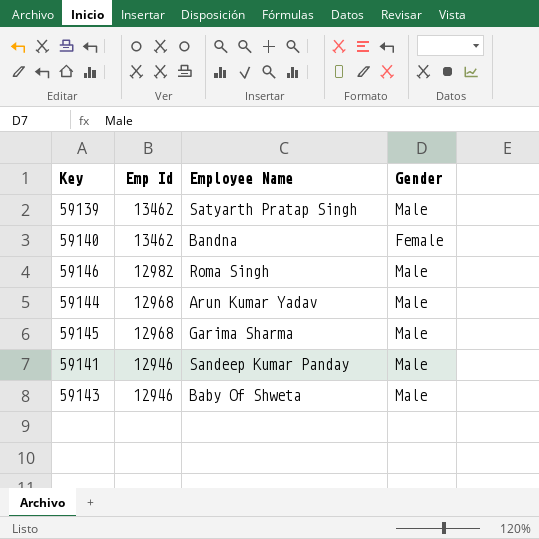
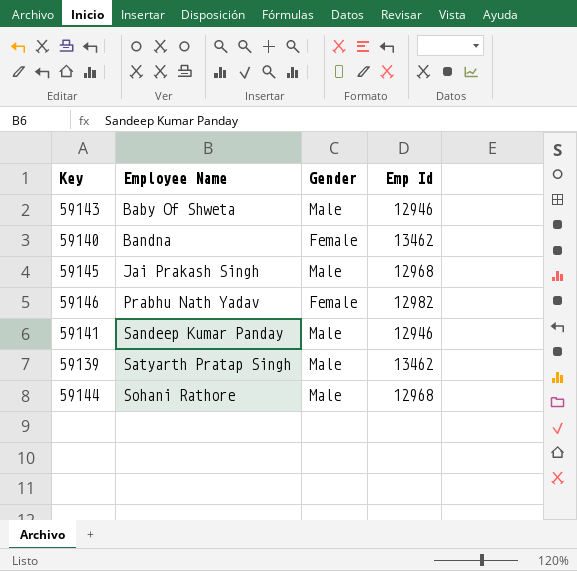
row order: Emp Id descending -> Employee Name ascending
column Emp Id | position: 2 -> 4
59145 | Employee Name: Garima Sharma -> Jai Prakash Singh
59146 | Employee Name: Roma Singh -> Prabhu Nath Yadav
59146 | Gender: Male -> Female
59144 | Employee Name: Arun Kumar Yadav -> Sohani Rathore

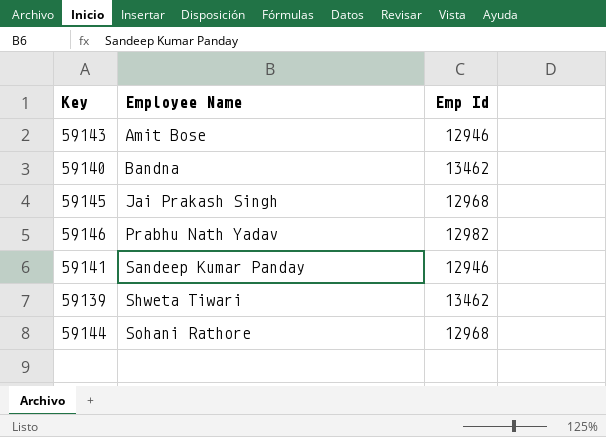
column Gender | position: 3 -> none
59143 | Employee Name: Baby Of Shweta -> Amit Bose
59139 | Employee Name: Satyarth Pratap Singh -> Shweta Tiwari

